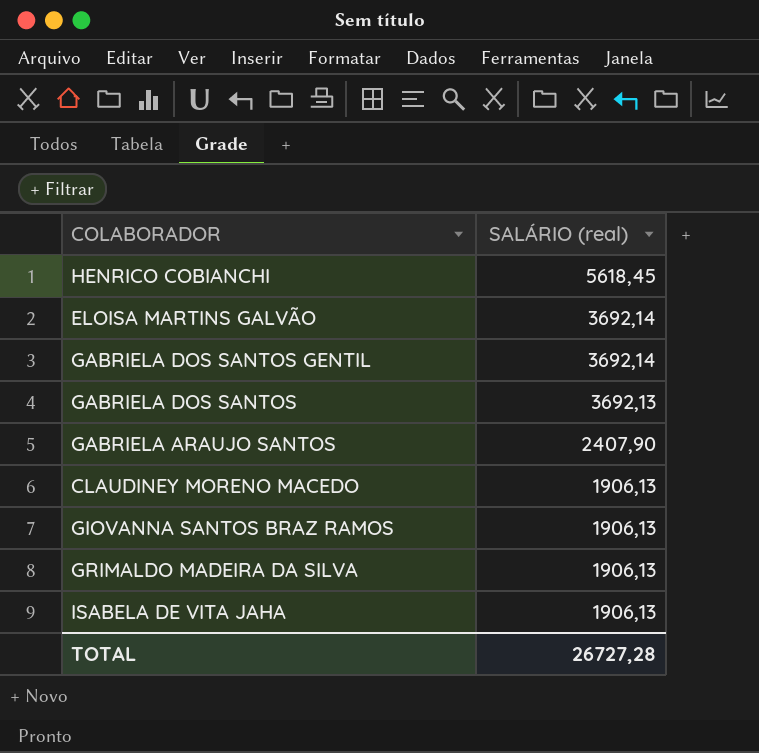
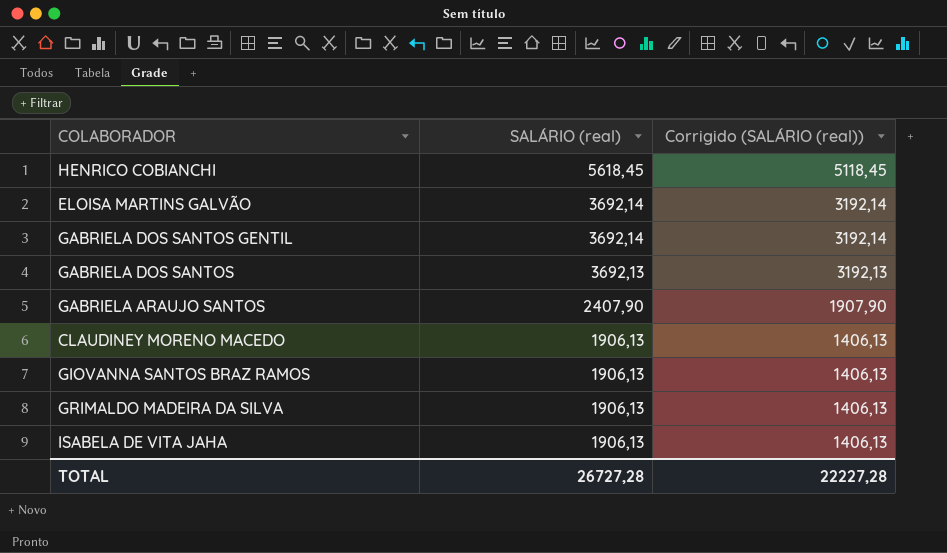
column Corrigido (SALÁRIO (real)) | formula: none -> [SALÁRIO (real)] - 500

